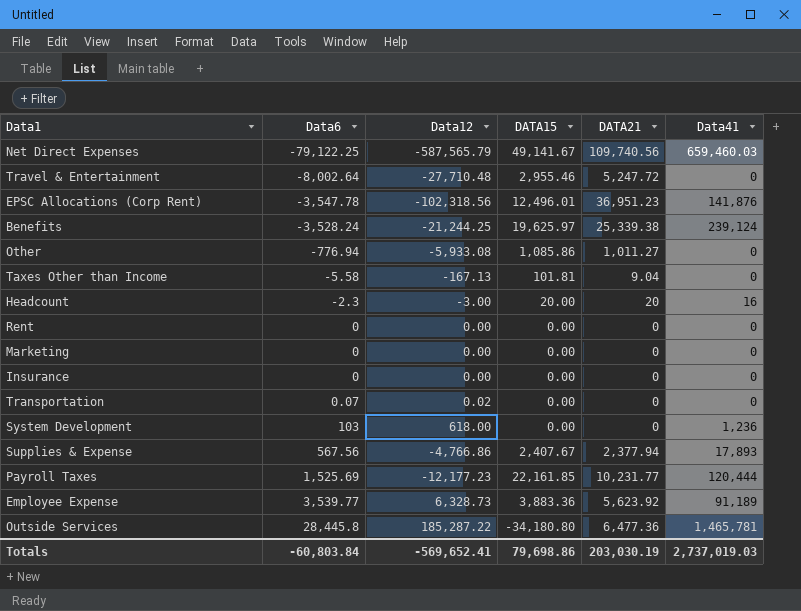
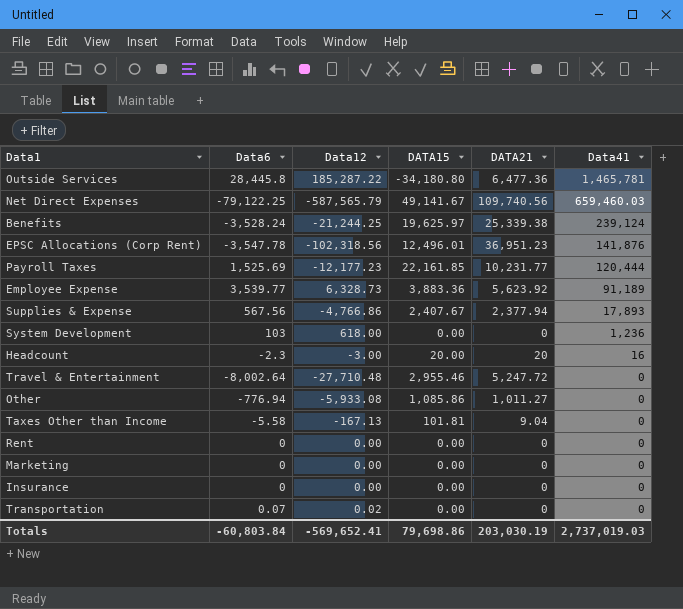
row order: Data6 ascending -> Data41 descending

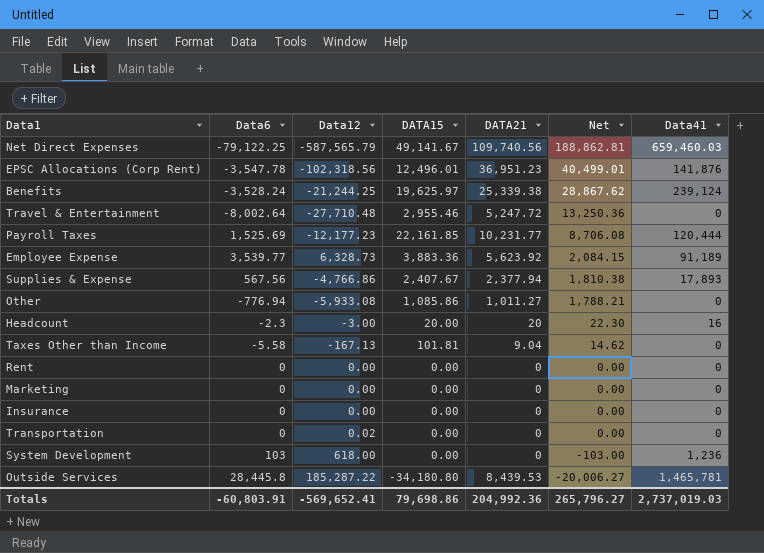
row order: Data41 descending -> Net descending
column Net | formula: none -> [DATA21] - [Data6]
Transportation | Data6: 0.07 -> 0
Outside Services | DATA21: 6,477.36 -> 8,439.53
Totals | Data6: -60,803.84 -> -60,803.91
Totals | DATA21: 203,030.19 -> 204,992.36

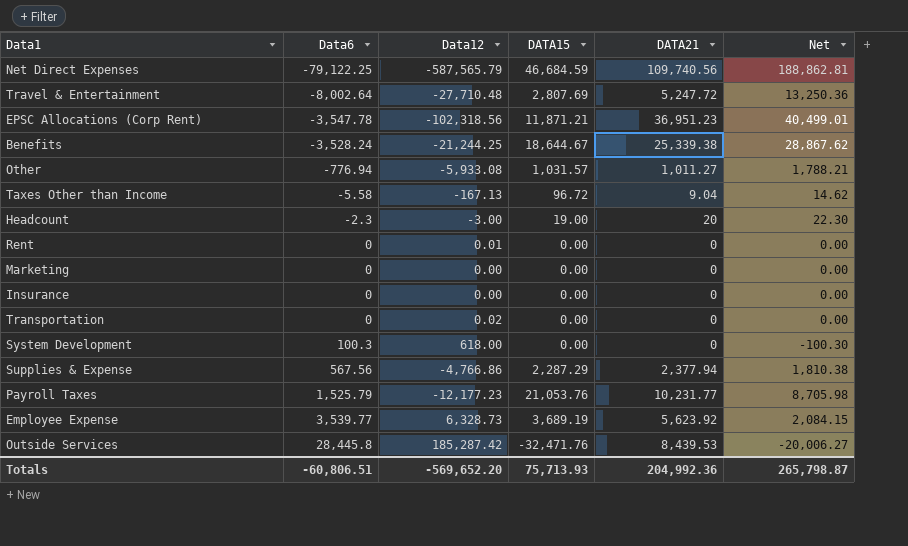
row order: Net descending -> Data6 ascending
column Data41 | position: 7 -> none
Net Direct Expenses | DATA15: 49,141.67 -> 46,684.59
Travel & Entertainment | DATA15: 2,955.46 -> 2,807.69
EPSC Allocations (Corp Rent) | DATA15: 12,496.01 -> 11,871.21
Benefits | DATA15: 19,625.97 -> 18,644.67
Other | DATA15: 1,085.86 -> 1,031.57
Taxes Other than Income | DATA15: 101.81 -> 96.72
Headcount | DATA15: 20.00 -> 19.00
Rent | Data12: 0.00 -> 0.01
System Development | Data6: 103 -> 100.3
System Development | Net: -103.00 -> -100.30
Supplies & Expense | DATA15: 2,407.67 -> 2,287.29
Payroll Taxes | Data6: 1,525.69 -> 1,525.79
Payroll Taxes | DATA15: 22,161.85 -> 21,053.76
Payroll Taxes | Net: 8,706.08 -> 8,705.98
Employee Expense | DATA15: 3,883.36 -> 3,689.19
Outside Services | Data12: 185,287.22 -> 185,287.42
Outside Services | DATA15: -34,180.80 -> -32,471.76
Totals | Data6: -60,803.91 -> -60,806.51
Totals | Data12: -569,652.41 -> -569,652.20
Totals | DATA15: 79,698.86 -> 75,713.93
Totals | Net: 265,796.27 -> 265,798.87

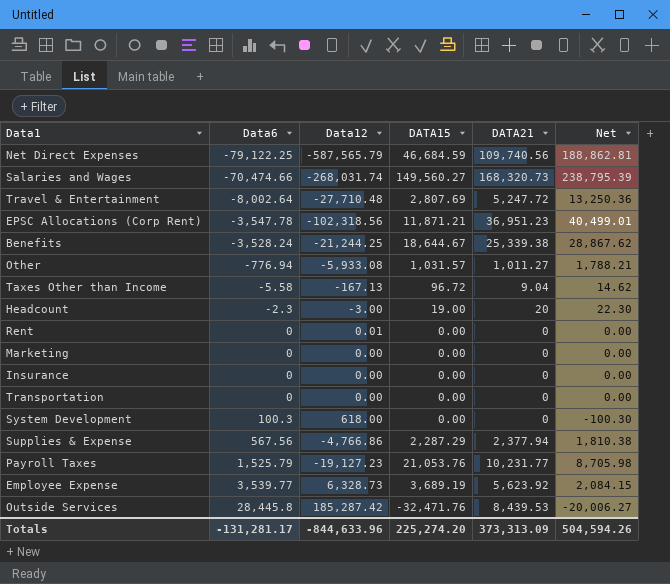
row Salaries and Wages: none -> -70,474.66 | -268,031.74 | 149,560.27 | 168,320.73 | 238,795.39
Transportation | Data12: 0.02 -> 0.00
Payroll Taxes | Data12: -12,177.23 -> -19,127.23
Totals | Data6: -60,806.51 -> -131,281.17
Totals | Data12: -569,652.20 -> -844,633.96
Totals | DATA15: 75,713.93 -> 225,274.20
Totals | DATA21: 204,992.36 -> 373,313.09
Totals | Net: 265,798.87 -> 504,594.26

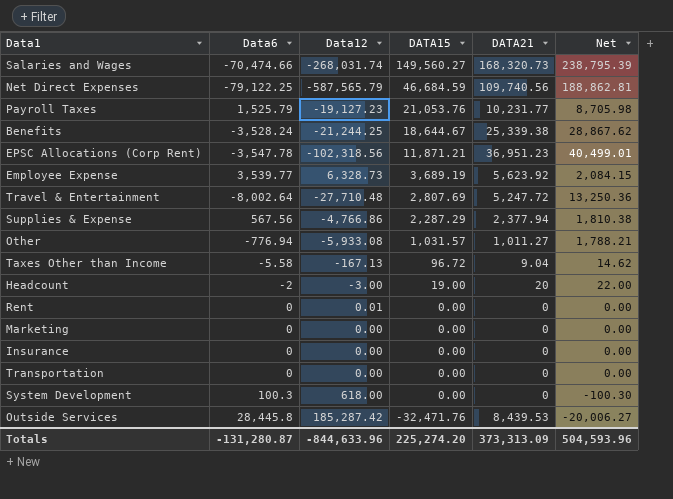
row order: Data6 ascending -> DATA15 descending
Headcount | Data6: -2.3 -> -2
Headcount | Net: 22.30 -> 22.00
Totals | Data6: -131,281.17 -> -131,280.87
Totals | Net: 504,594.26 -> 504,593.96

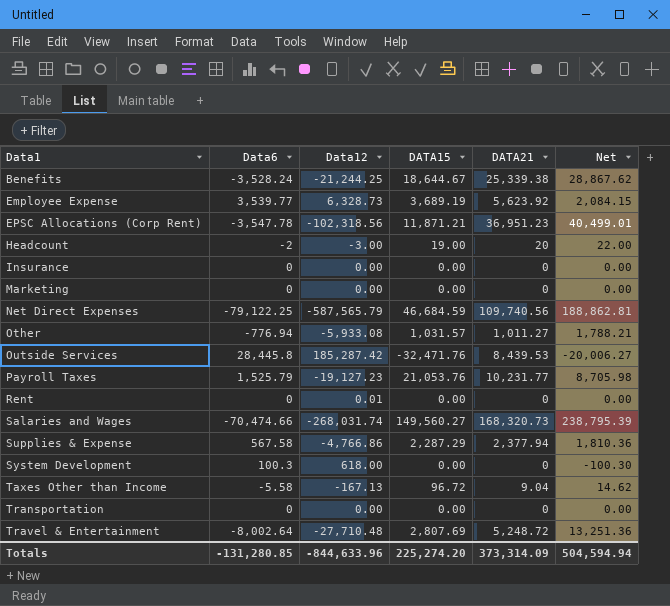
row order: DATA15 descending -> Data1 ascending
Supplies & Expense | Data6: 567.56 -> 567.58
Supplies & Expense | Net: 1,810.38 -> 1,810.36
Travel & Entertainment | DATA21: 5,247.72 -> 5,248.72
Travel & Entertainment | Net: 13,250.36 -> 13,251.36
Totals | Data6: -131,280.87 -> -131,280.85
Totals | DATA21: 373,313.09 -> 373,314.09
Totals | Net: 504,593.96 -> 504,594.94

